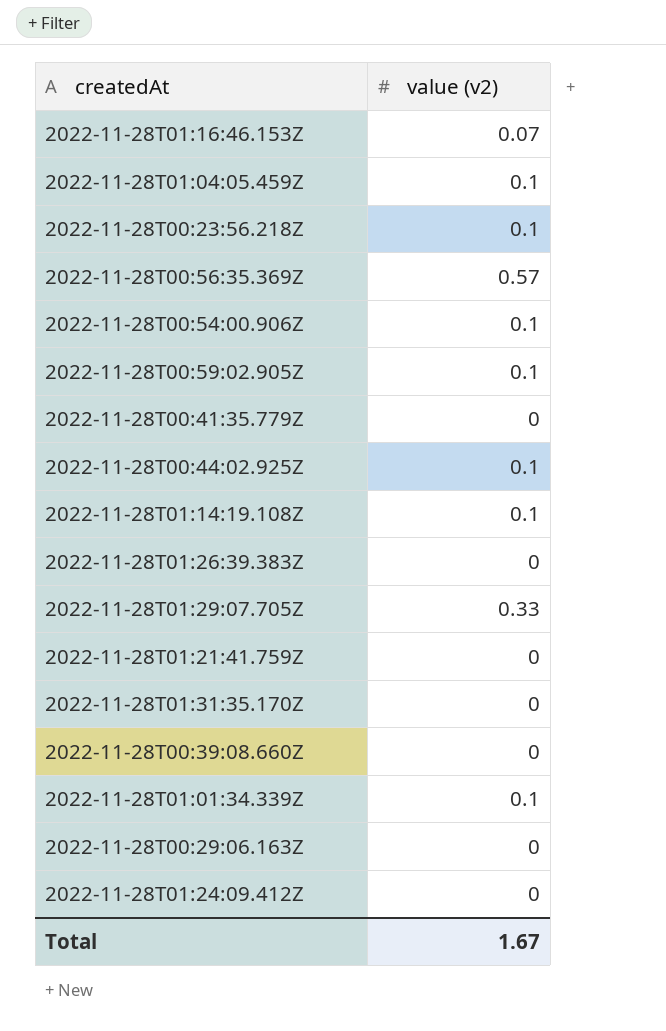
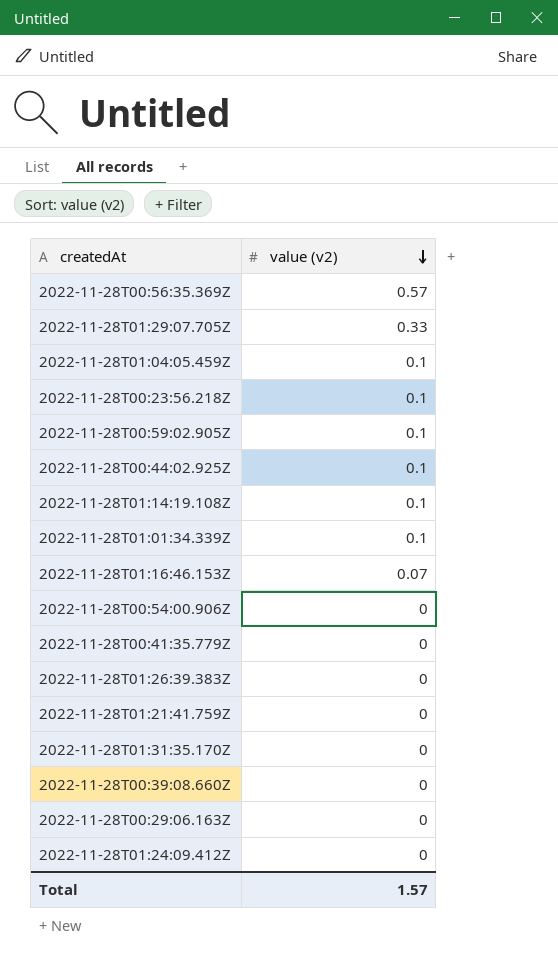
row order: none -> value (v2) descending
2022-11-28T00:54:00.906Z | value (v2): 0.1 -> 0
Total | value (v2): 1.67 -> 1.57

